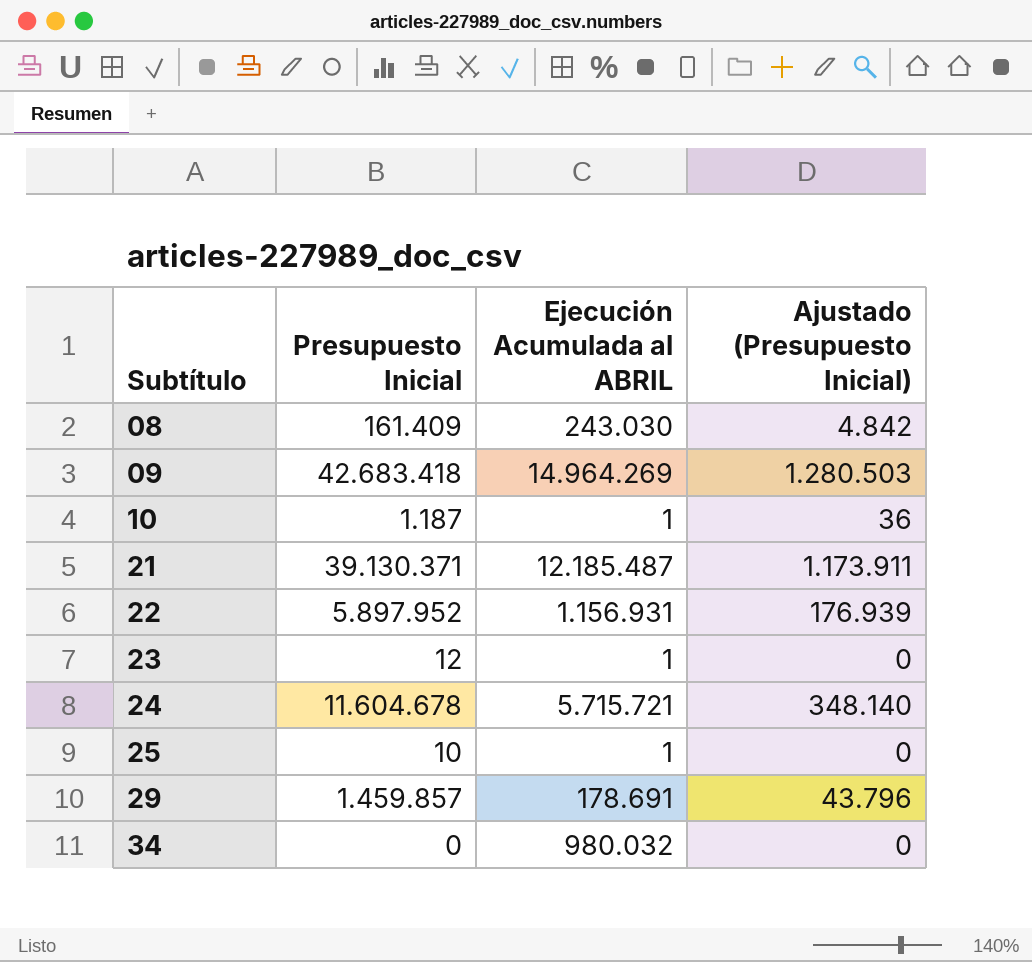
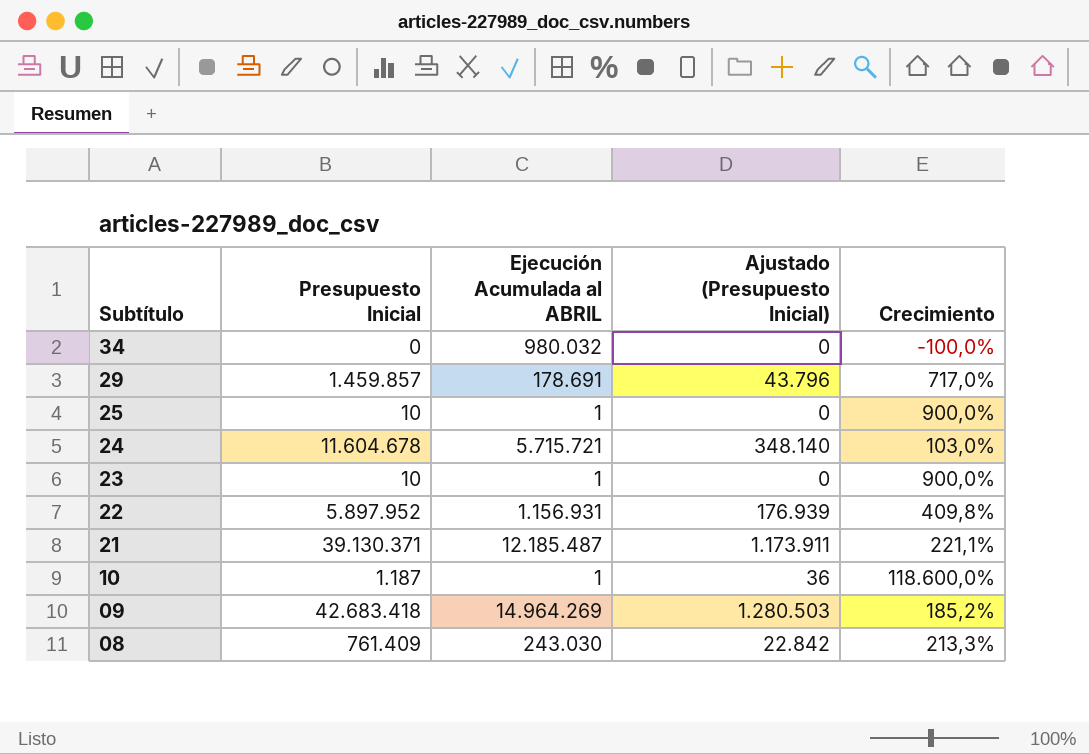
row order: Subtítulo ascending -> Subtítulo descending
column Crecimiento | formula: none -> ([Presupuesto Inicial] - [Ejecución Acumulada al ABRIL]) / [Ejecución Acumulada al ABRIL]
23 | Presupuesto Inicial: 12 -> 10
08 | Presupuesto Inicial: 161.409 -> 761.409
08 | Ajustado (Presupuesto Inicial): 4.842 -> 22.842

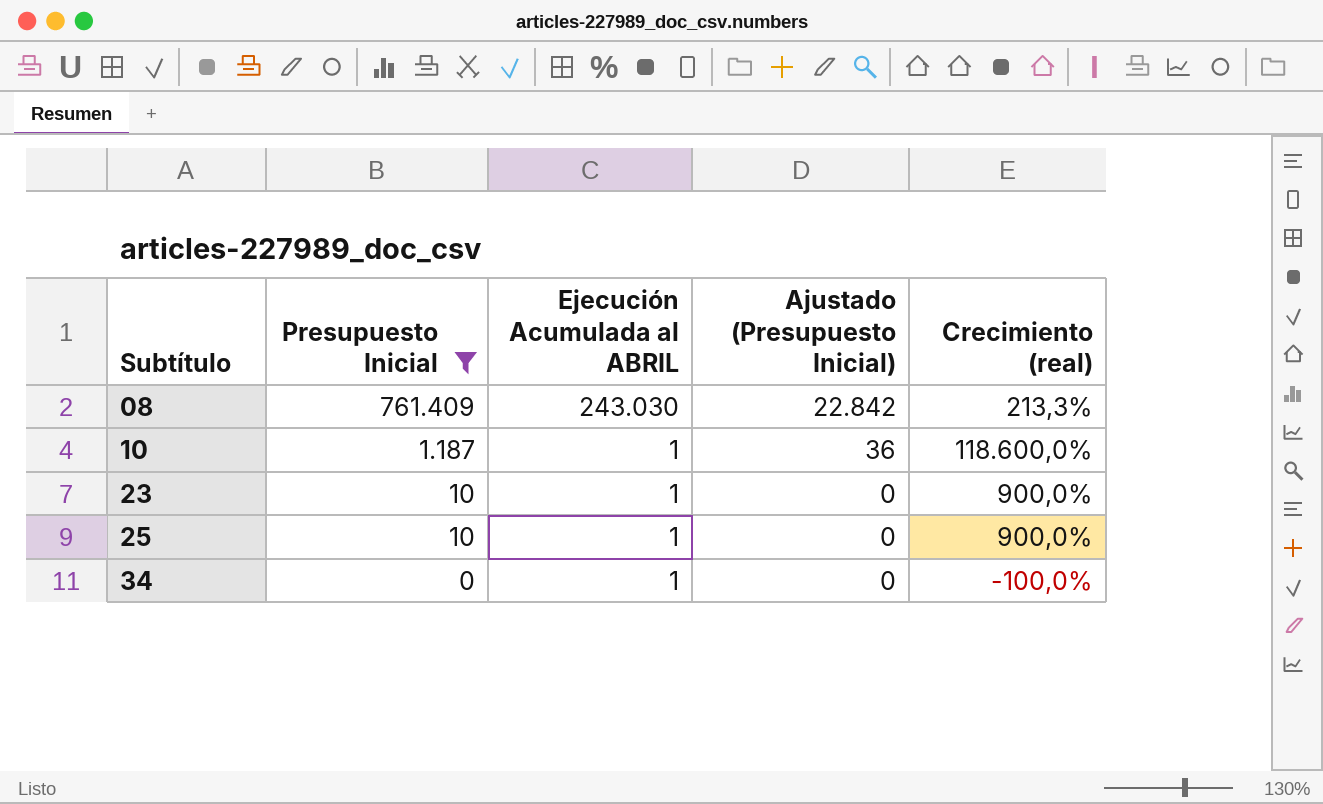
filter: none -> Presupuesto Inicial <= 761.409
row order: Subtítulo descending -> Subtítulo ascending
column name: Crecimiento -> Crecimiento (real)
34 | Ejecución Acumulada al ABRIL: 980.032 -> 1

